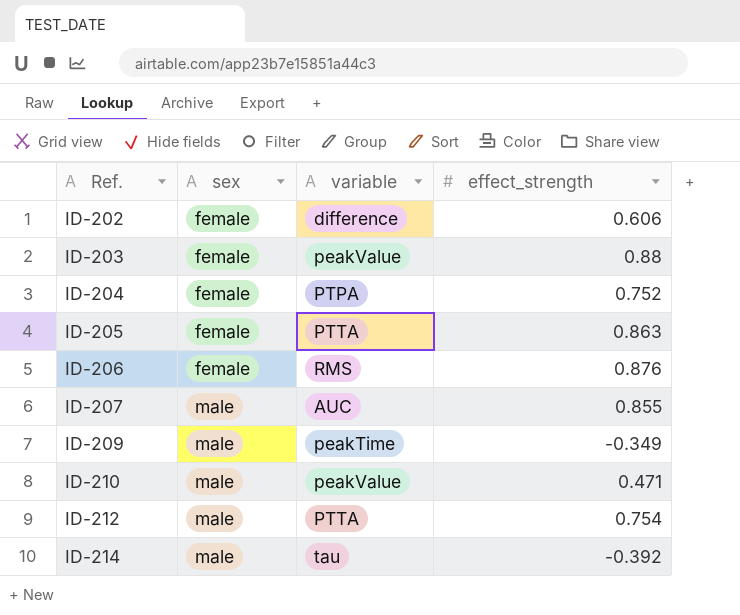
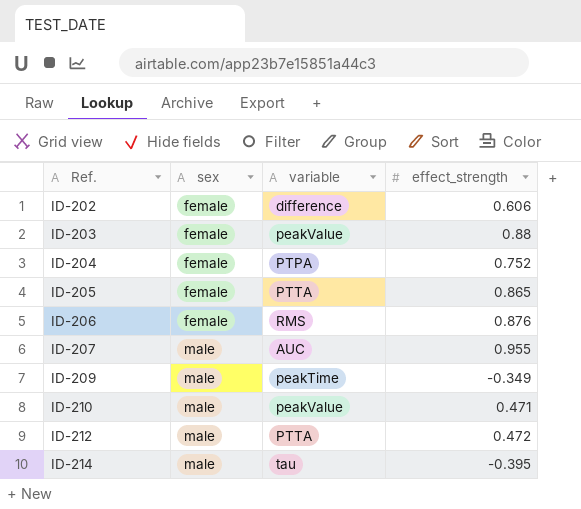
ID-205 | effect_strength: 0.863 -> 0.865
ID-207 | effect_strength: 0.855 -> 0.955
ID-212 | effect_strength: 0.754 -> 0.472
ID-214 | effect_strength: -0.392 -> -0.395

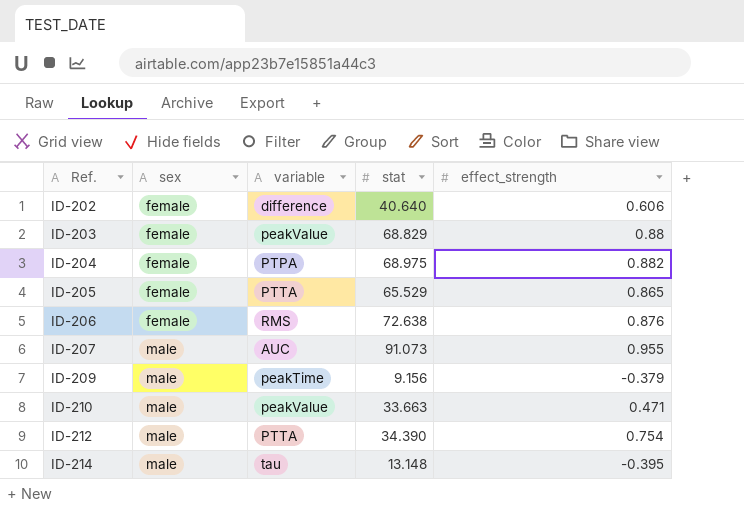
column stat | position: none -> 4
ID-204 | effect_strength: 0.752 -> 0.882
ID-209 | effect_strength: -0.349 -> -0.379
ID-212 | effect_strength: 0.472 -> 0.754

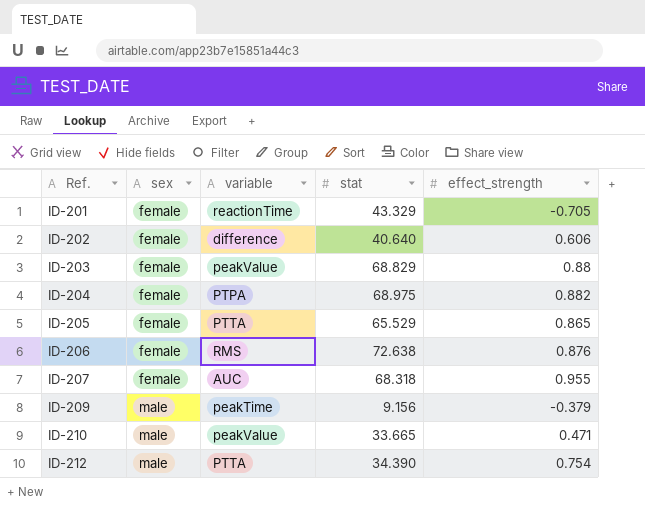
row ID-214: male | tau | 13.148 | -0.395 -> none
row ID-201: none -> female | reactionTime | 43.329 | -0.705
ID-207 | sex: male -> female
ID-207 | stat: 91.073 -> 68.318
ID-210 | stat: 33.663 -> 33.665

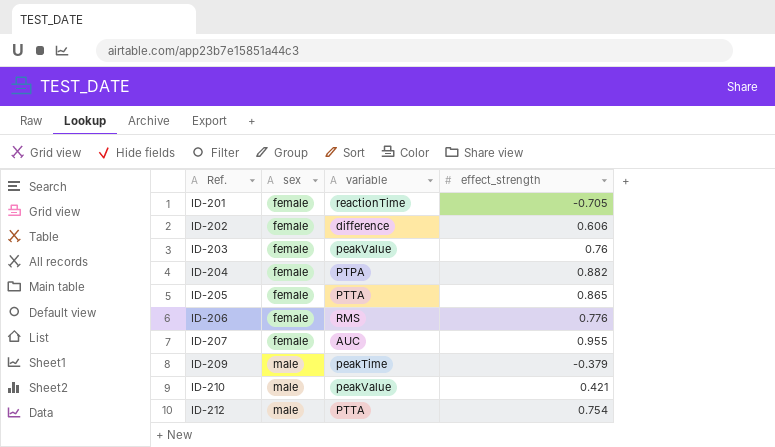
column stat | position: 4 -> none
ID-203 | effect_strength: 0.88 -> 0.76
ID-206 | effect_strength: 0.876 -> 0.776
ID-210 | effect_strength: 0.471 -> 0.421

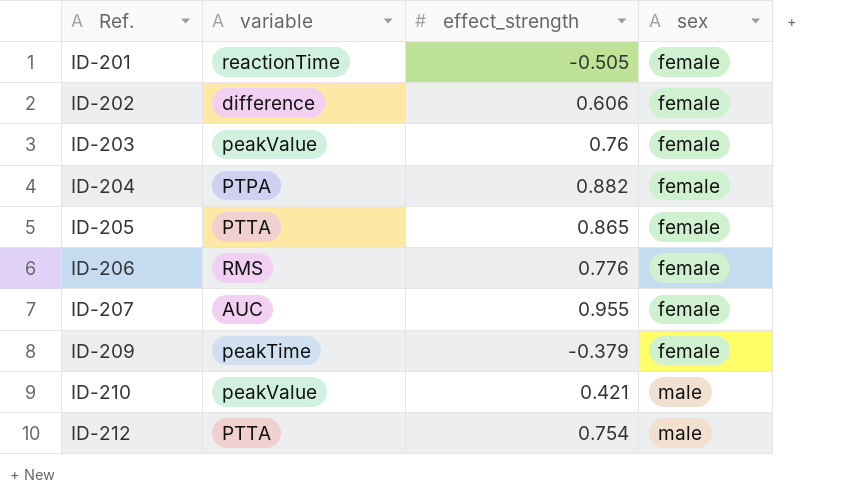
column sex | position: 2 -> 4
ID-201 | effect_strength: -0.705 -> -0.505
ID-209 | sex: male -> female

